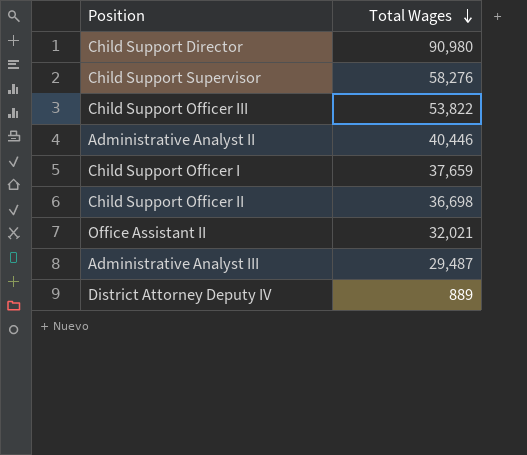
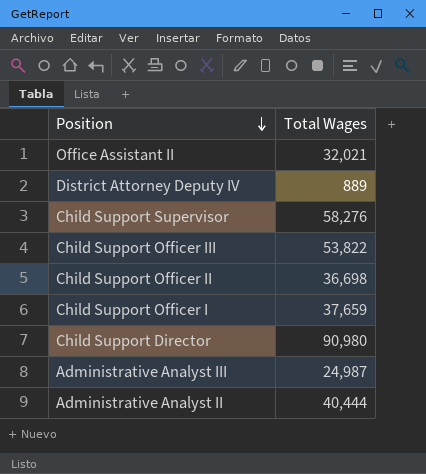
row order: Total Wages descending -> Position descending
Administrative Analyst III | Total Wages: 29,487 -> 24,987
Administrative Analyst II | Total Wages: 40,446 -> 40,444

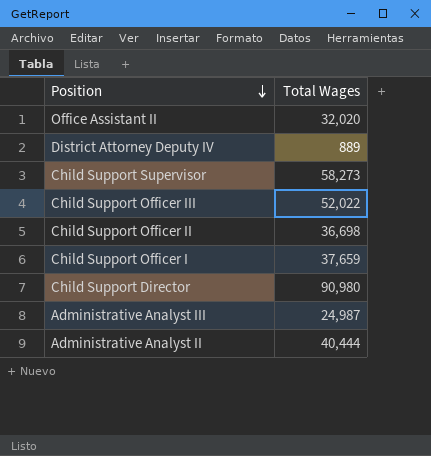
Office Assistant II | Total Wages: 32,021 -> 32,020
Child Support Supervisor | Total Wages: 58,276 -> 58,273
Child Support Officer III | Total Wages: 53,822 -> 52,022

